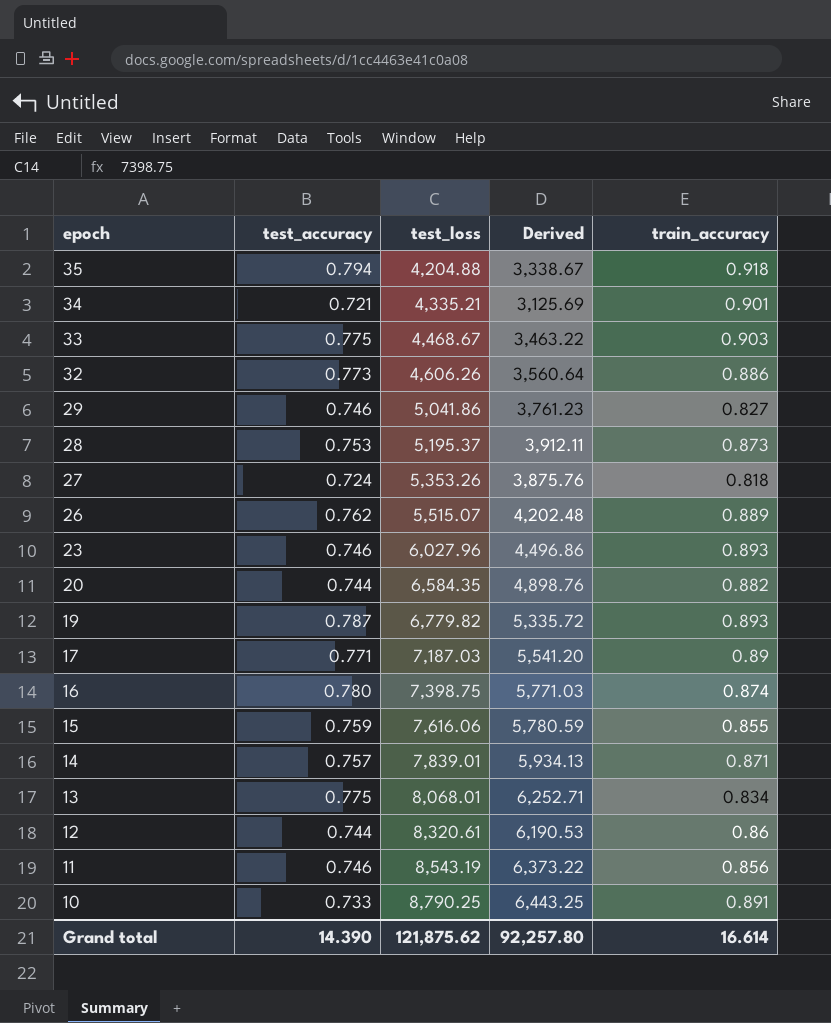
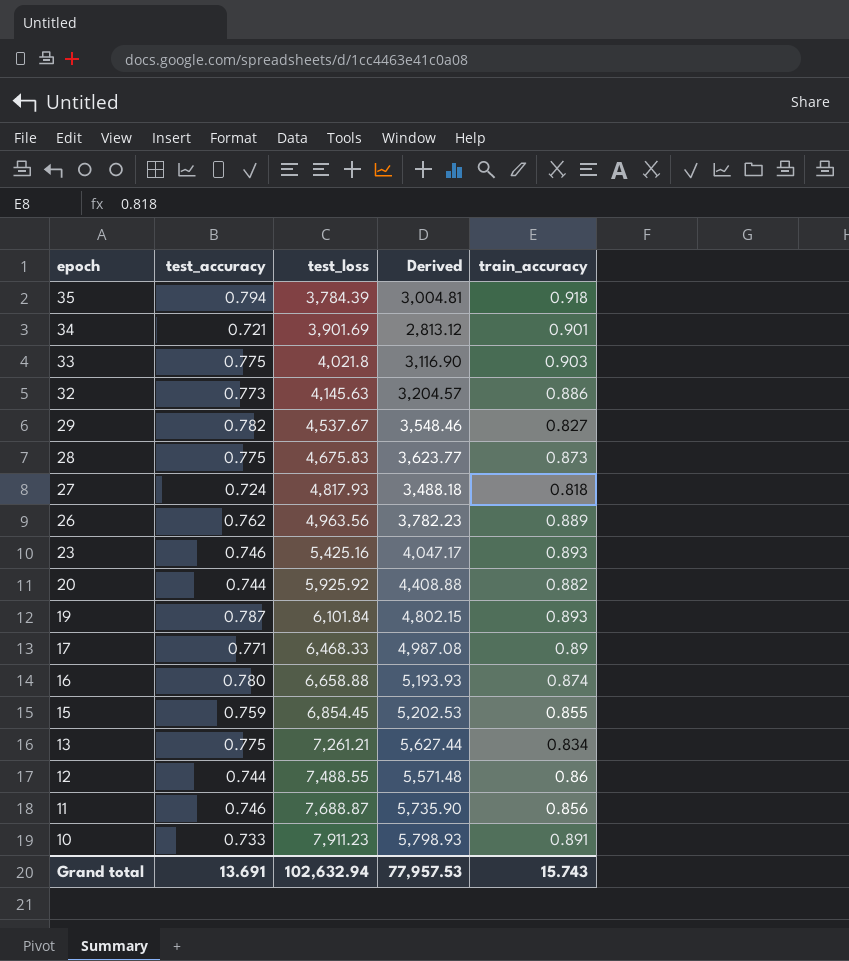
row 14: 0.757 | 7,839.01 | 5,934.13 | 0.871 -> none
35 | test_loss: 4,204.88 -> 3,784.39
35 | Derived: 3,338.67 -> 3,004.81
34 | test_loss: 4,335.21 -> 3,901.69
34 | Derived: 3,125.69 -> 2,813.12
33 | test_loss: 4,468.67 -> 4,021.8
33 | Derived: 3,463.22 -> 3,116.90
32 | test_loss: 4,606.26 -> 4,145.63
32 | Derived: 3,560.64 -> 3,204.57
29 | test_accuracy: 0.746 -> 0.782
29 | test_loss: 5,041.86 -> 4,537.67
29 | Derived: 3,761.23 -> 3,548.46
28 | test_accuracy: 0.753 -> 0.775
28 | test_loss: 5,195.37 -> 4,675.83
28 | Derived: 3,912.11 -> 3,623.77
27 | test_loss: 5,353.26 -> 4,817.93
27 | Derived: 3,875.76 -> 3,488.18
26 | test_loss: 5,515.07 -> 4,963.56
26 | Derived: 4,202.48 -> 3,782.23
23 | test_loss: 6,027.96 -> 5,425.16
23 | Derived: 4,496.86 -> 4,047.17
20 | test_loss: 6,584.35 -> 5,925.92
20 | Derived: 4,898.76 -> 4,408.88
19 | test_loss: 6,779.82 -> 6,101.84
19 | Derived: 5,335.72 -> 4,802.15
17 | test_loss: 7,187.03 -> 6,468.33
17 | Derived: 5,541.20 -> 4,987.08
16 | test_loss: 7,398.75 -> 6,658.88
16 | Derived: 5,771.03 -> 5,193.93
15 | test_loss: 7,616.06 -> 6,854.45
15 | Derived: 5,780.59 -> 5,202.53
13 | test_loss: 8,068.01 -> 7,261.21
13 | Derived: 6,252.71 -> 5,627.44
12 | test_loss: 8,320.61 -> 7,488.55
12 | Derived: 6,190.53 -> 5,571.48
11 | test_loss: 8,543.19 -> 7,688.87
11 | Derived: 6,373.22 -> 5,735.90
10 | test_loss: 8,790.25 -> 7,911.23
10 | Derived: 6,443.25 -> 5,798.93
Grand total | test_accuracy: 14.390 -> 13.691
Grand total | test_loss: 121,875.62 -> 102,632.94
Grand total | Derived: 92,257.80 -> 77,957.53
Grand total | train_accuracy: 16.614 -> 15.743

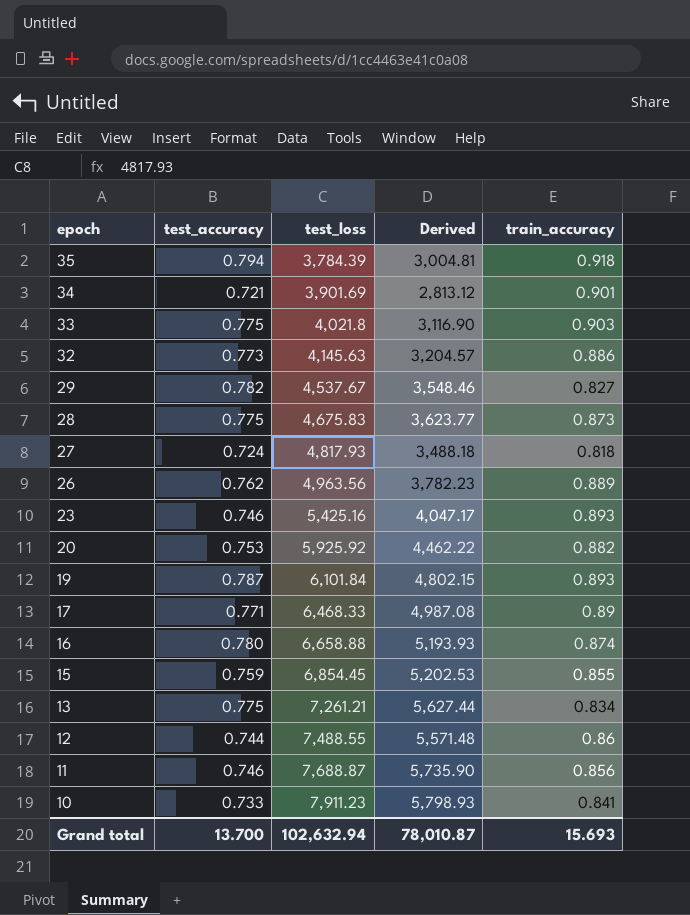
20 | test_accuracy: 0.744 -> 0.753
20 | Derived: 4,408.88 -> 4,462.22
10 | train_accuracy: 0.891 -> 0.841
Grand total | test_accuracy: 13.691 -> 13.700
Grand total | Derived: 77,957.53 -> 78,010.87
Grand total | train_accuracy: 15.743 -> 15.693

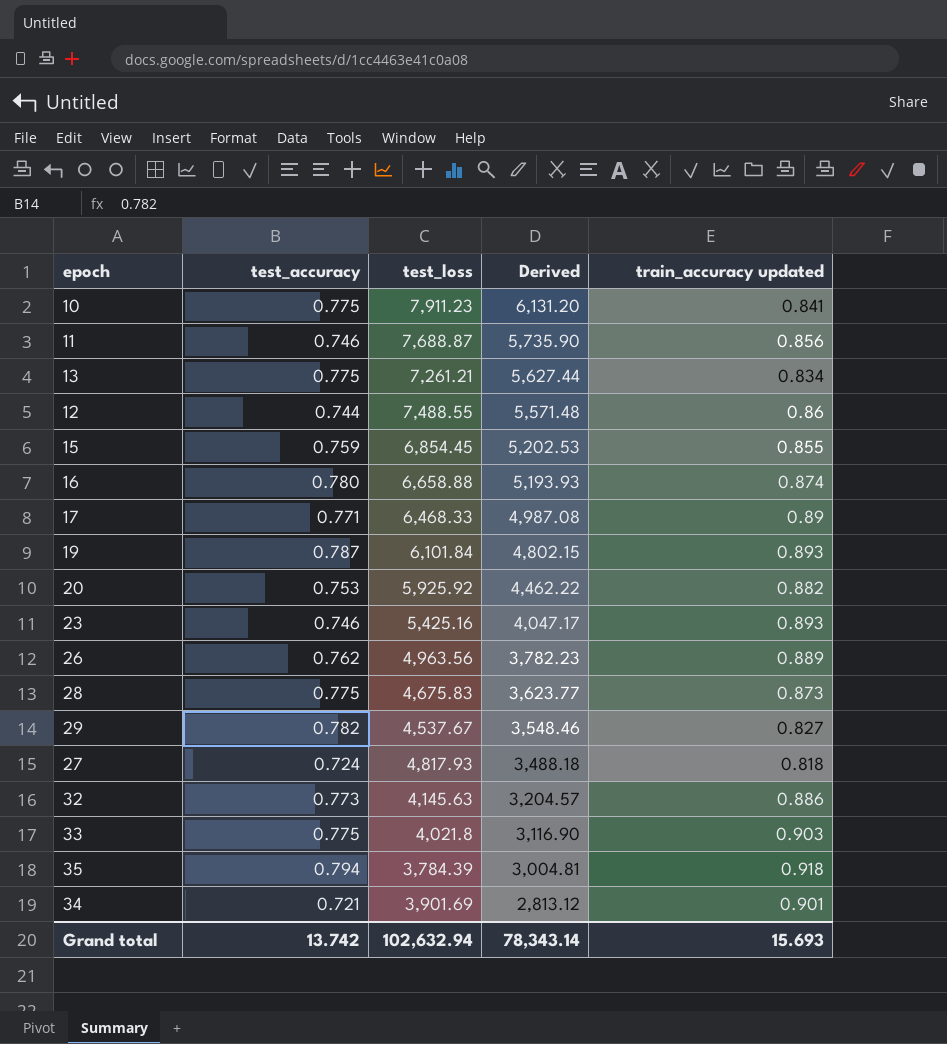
row order: epoch descending -> Derived descending
column name: train_accuracy -> train_accuracy updated
10 | test_accuracy: 0.733 -> 0.775
10 | Derived: 5,798.93 -> 6,131.20
Grand total | test_accuracy: 13.700 -> 13.742
Grand total | Derived: 78,010.87 -> 78,343.14

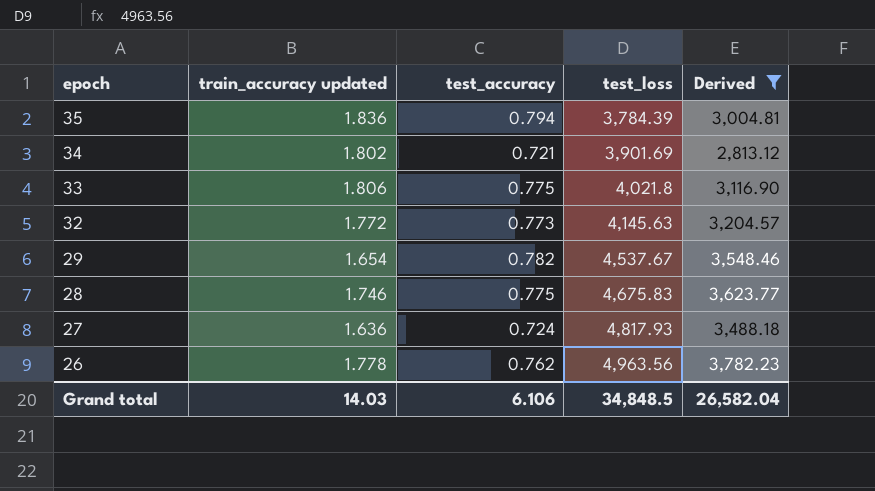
filter: none -> Derived <= 3,782.23
row order: Derived descending -> epoch descending
column train_accuracy updated | position: 5 -> 2
35 | train_accuracy updated: 0.918 -> 1.836
34 | train_accuracy updated: 0.901 -> 1.802
33 | train_accuracy updated: 0.903 -> 1.806
32 | train_accuracy updated: 0.886 -> 1.772
29 | train_accuracy updated: 0.827 -> 1.654
28 | train_accuracy updated: 0.873 -> 1.746
27 | train_accuracy updated: 0.818 -> 1.636
26 | train_accuracy updated: 0.889 -> 1.778
Grand total | train_accuracy updated: 15.693 -> 14.03
Grand total | test_accuracy: 13.742 -> 6.106
Grand total | test_loss: 102,632.94 -> 34,848.5
Grand total | Derived: 78,343.14 -> 26,582.04

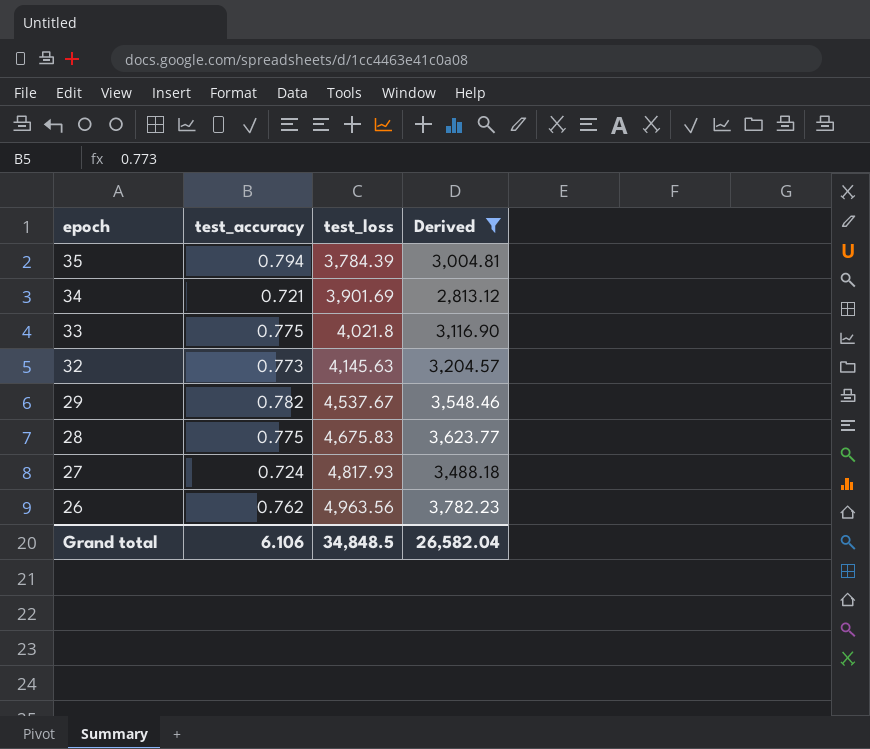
column train_accuracy updated | position: 2 -> none

